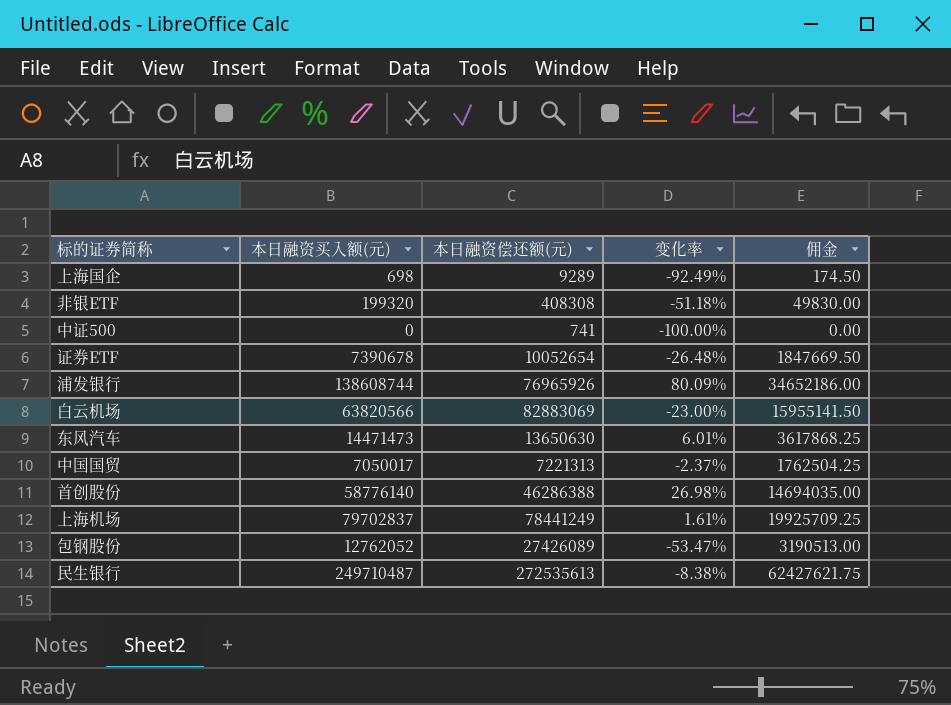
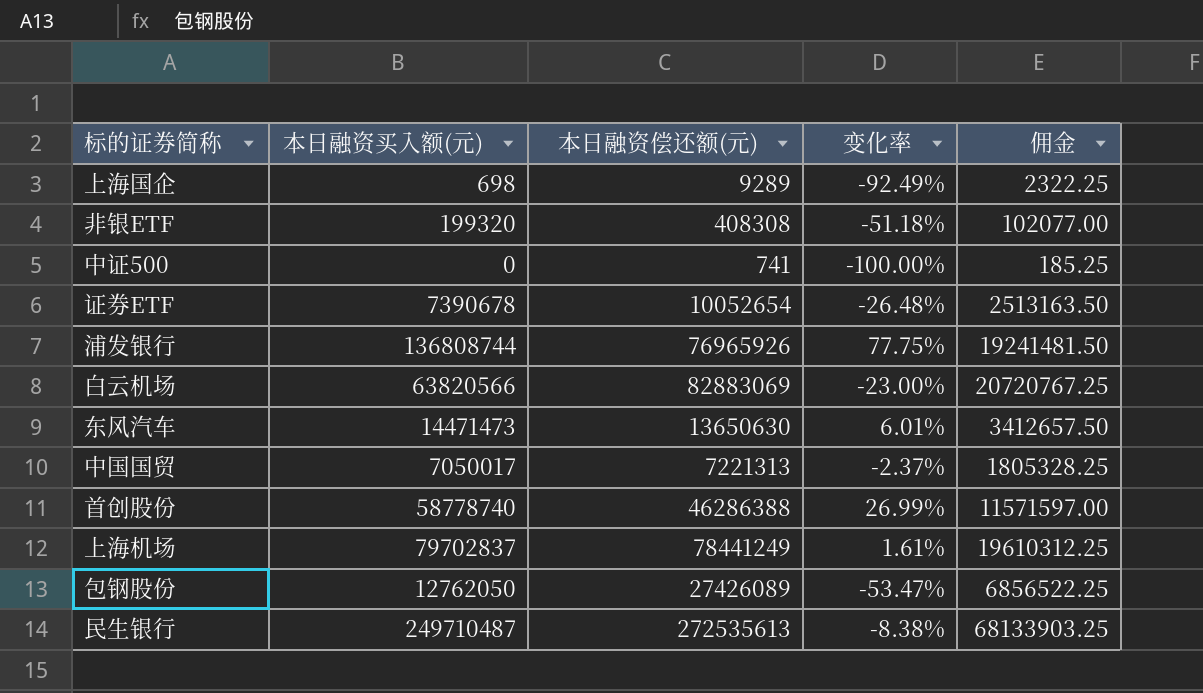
column 佣金 | formula: [本日融资买入额(元)] * 0.25 -> [本日融资偿还额(元)] * 0.25
浦发银行 | 本日融资买入额(元): 138608744 -> 136808744
浦发银行 | 变化率: 80.09% -> 77.75%
首创股份 | 本日融资买入额(元): 58776140 -> 58778740
首创股份 | 变化率: 26.98% -> 26.99%
包钢股份 | 本日融资买入额(元): 12762052 -> 12762050

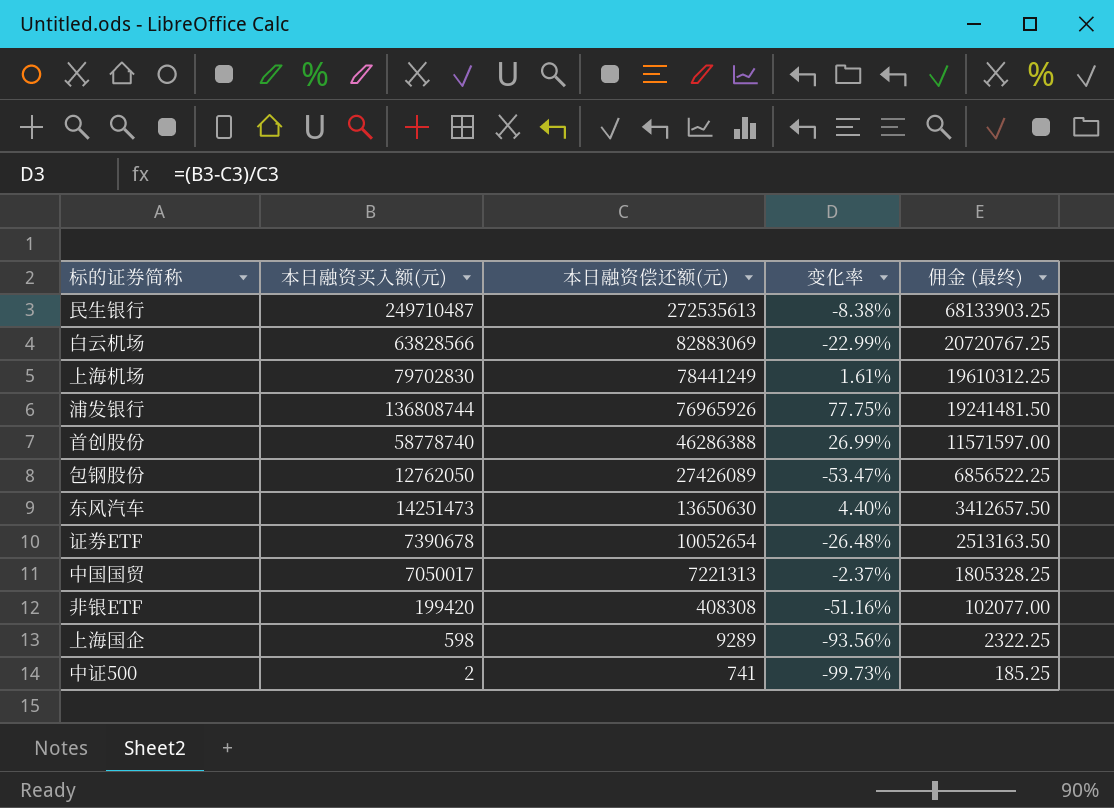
row order: none -> 本日融资偿还额(元) descending
column name: 佣金 -> 佣金 (最终)
白云机场 | 本日融资买入额(元): 63820566 -> 63828566
白云机场 | 变化率: -23.00% -> -22.99%
上海机场 | 本日融资买入额(元): 79702837 -> 79702830
东风汽车 | 本日融资买入额(元): 14471473 -> 14251473
东风汽车 | 变化率: 6.01% -> 4.40%
非银ETF | 本日融资买入额(元): 199320 -> 199420
非银ETF | 变化率: -51.18% -> -51.16%
上海国企 | 本日融资买入额(元): 698 -> 598
上海国企 | 变化率: -92.49% -> -93.56%
中证500 | 本日融资买入额(元): 0 -> 2
中证500 | 变化率: -100.00% -> -99.73%

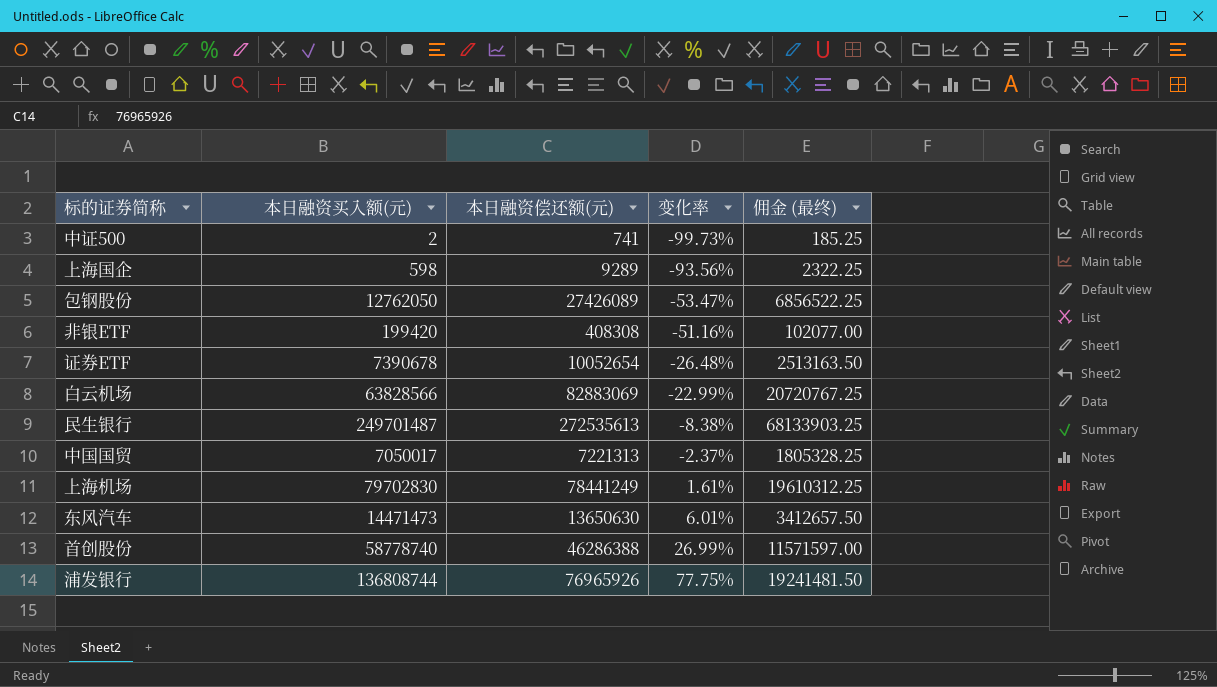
row order: 本日融资偿还额(元) descending -> 变化率 ascending
民生银行 | 本日融资买入额(元): 249710487 -> 249701487
东风汽车 | 本日融资买入额(元): 14251473 -> 14471473
东风汽车 | 变化率: 4.40% -> 6.01%

